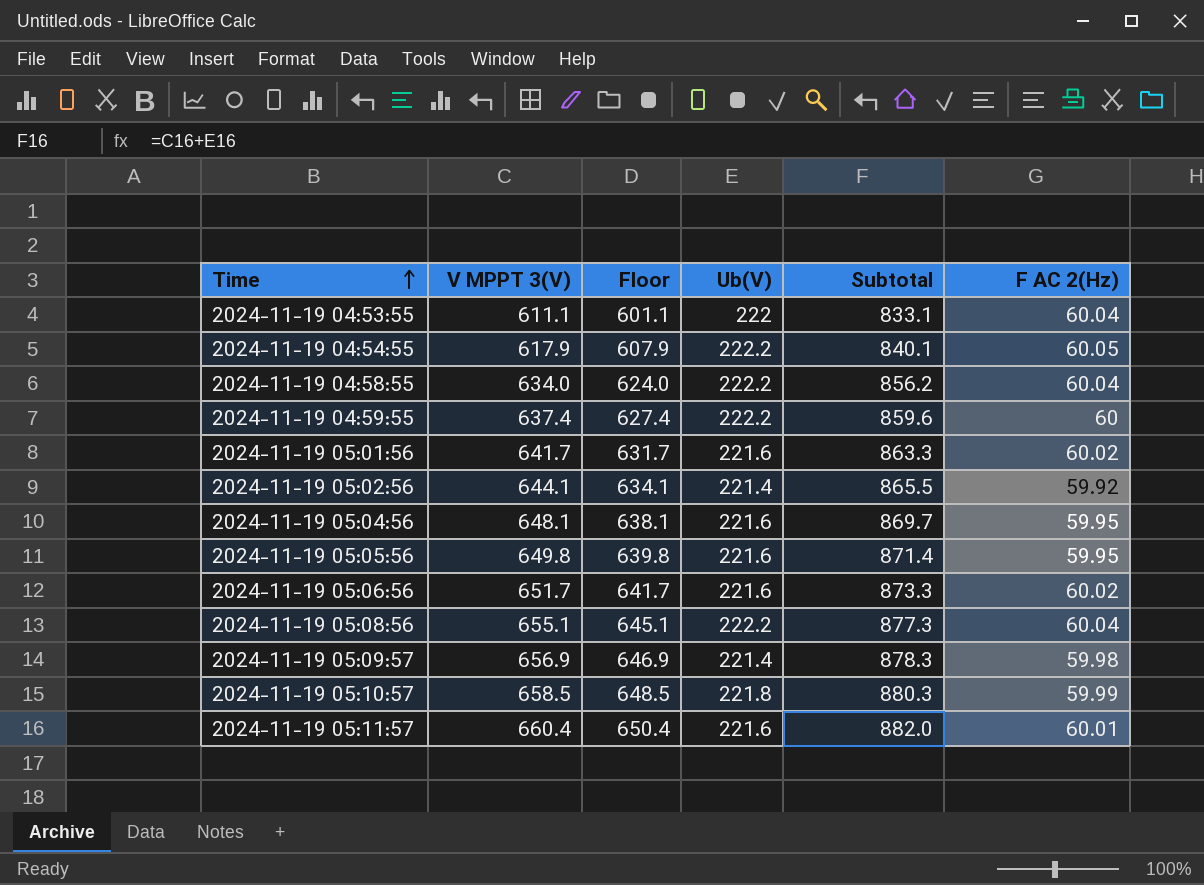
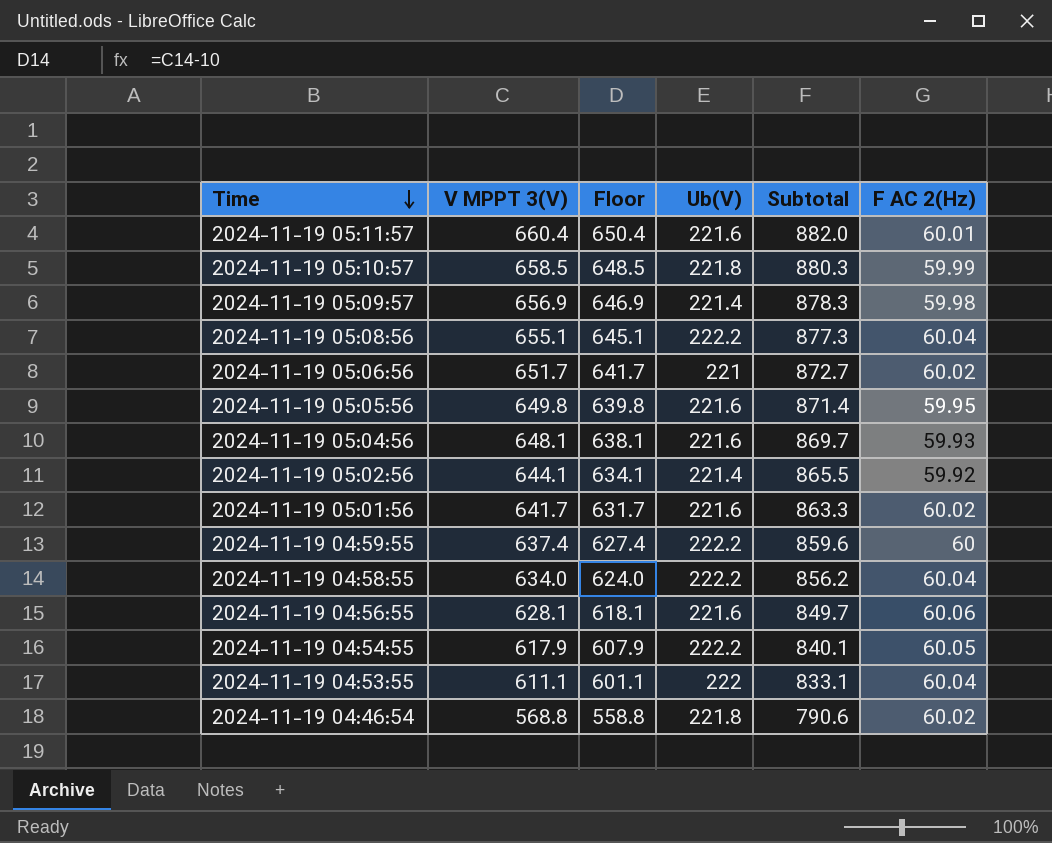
row order: Time ascending -> Time descending
2024-11-19 05:06:56 | Ub(V): 221.6 -> 221
2024-11-19 05:06:56 | Subtotal: 873.3 -> 872.7
2024-11-19 05:04:56 | F AC 2(Hz): 59.95 -> 59.93
row 2024-11-19 04:56:55: none -> 628.1 | 618.1 | 221.6 | 849.7 | 60.06
row 2024-11-19 04:46:54: none -> 568.8 | 558.8 | 221.8 | 790.6 | 60.02

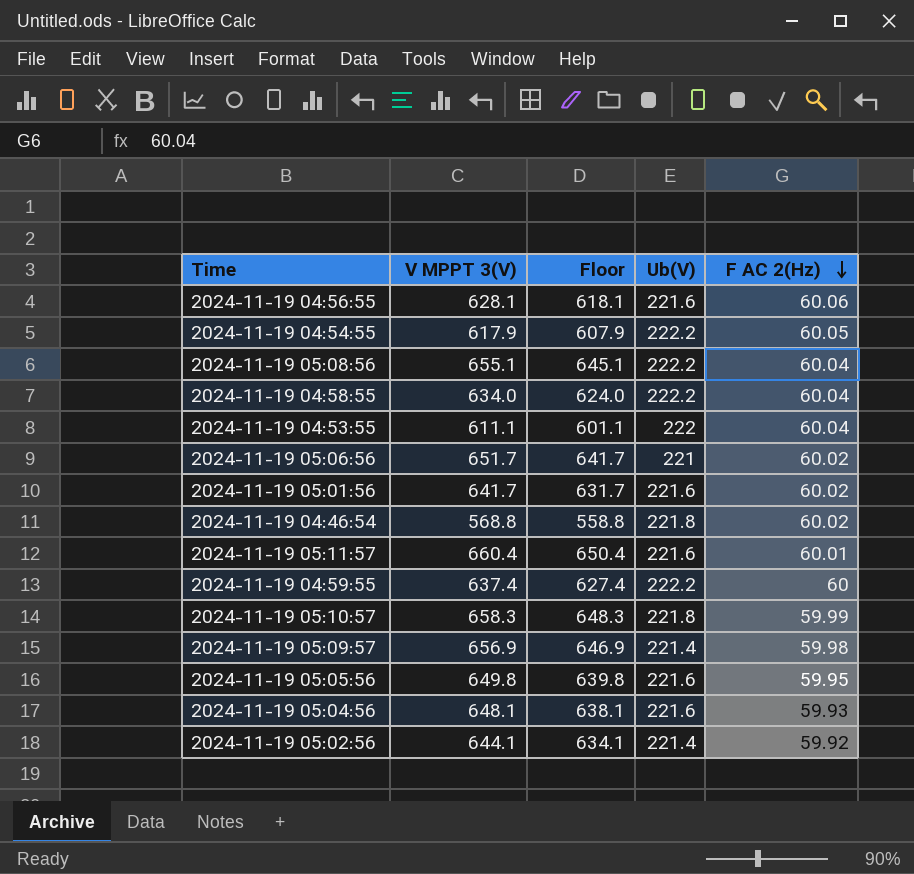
row order: Time descending -> F AC 2(Hz) descending
column Subtotal | formula: [V MPPT 3(V)] + [Ub(V)] -> none
2024-11-19 05:10:57 | V MPPT 3(V): 658.5 -> 658.3
2024-11-19 05:10:57 | Floor: 648.5 -> 648.3

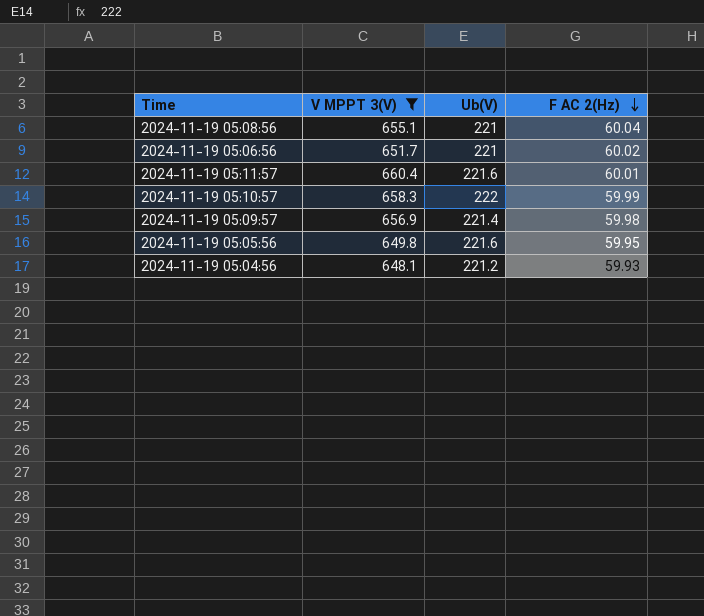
filter: none -> V MPPT 3(V) >= 648.1
column Floor | formula: [V MPPT 3(V)] - 10 -> none
2024-11-19 05:08:56 | Ub(V): 222.2 -> 221
2024-11-19 05:10:57 | Ub(V): 221.8 -> 222
2024-11-19 05:04:56 | Ub(V): 221.6 -> 221.2

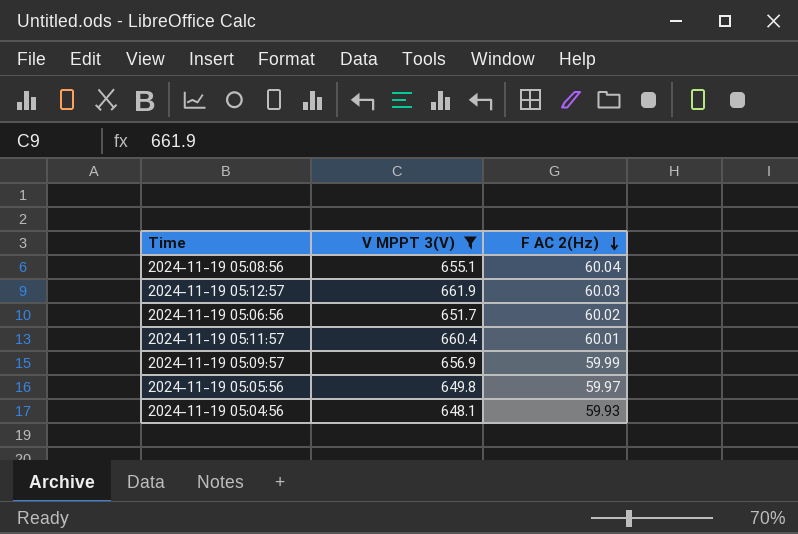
column Ub(V) | position: 3 -> none
row 2024-11-19 05:10:57: 658.3 | 222 | 59.99 -> none
row 2024-11-19 05:12:57: none -> 661.9 | 60.03
2024-11-19 05:09:57 | F AC 2(Hz): 59.98 -> 59.99
2024-11-19 05:05:56 | F AC 2(Hz): 59.95 -> 59.97

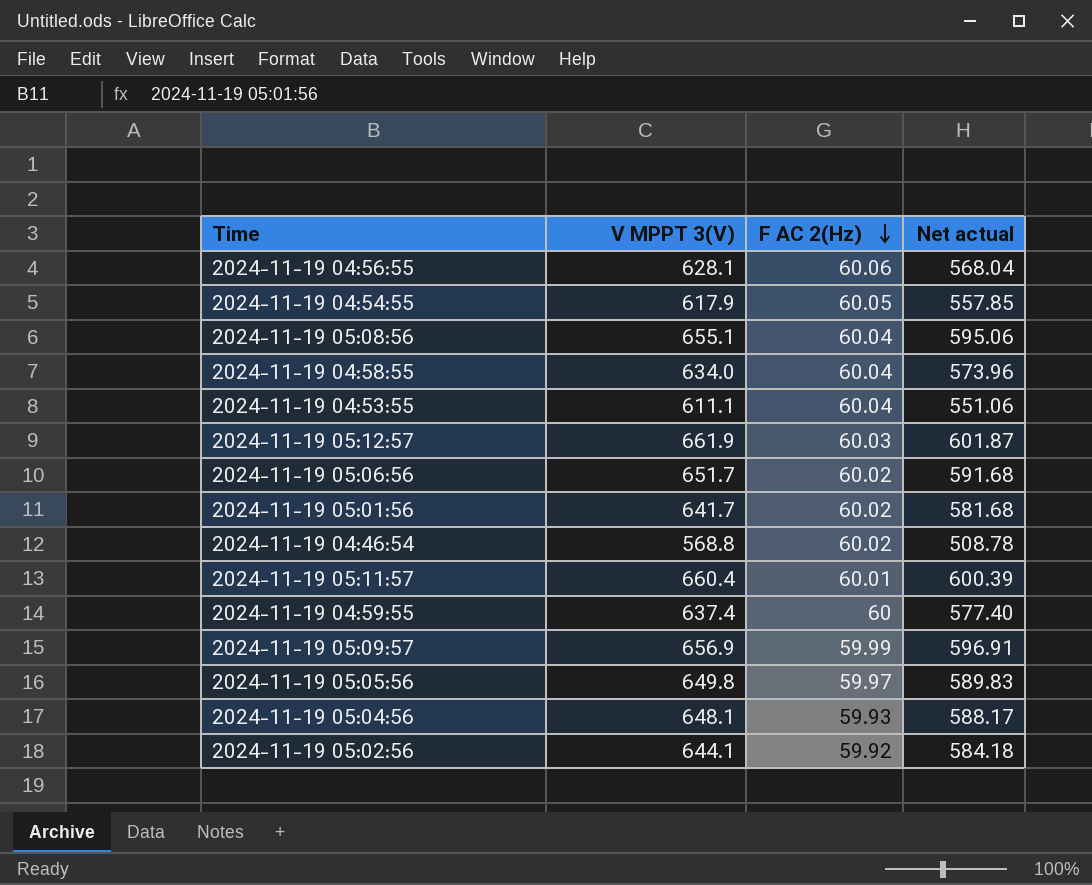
filter: V MPPT 3(V) >= 648.1 -> none
column Net actual | formula: none -> [V MPPT 3(V)] - [F AC 2(Hz)]

